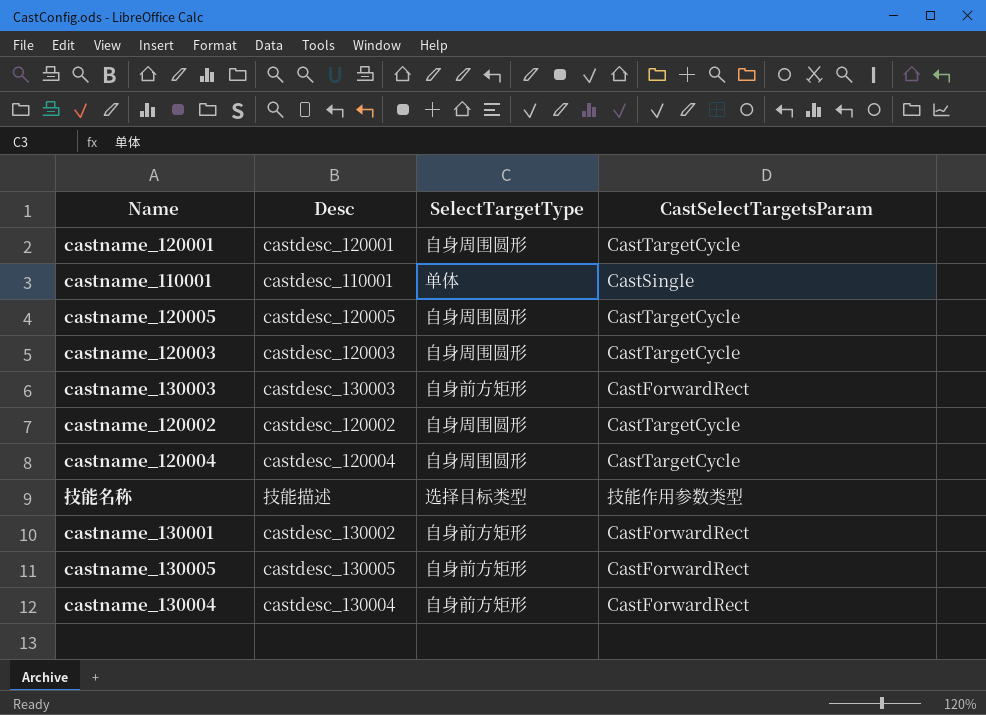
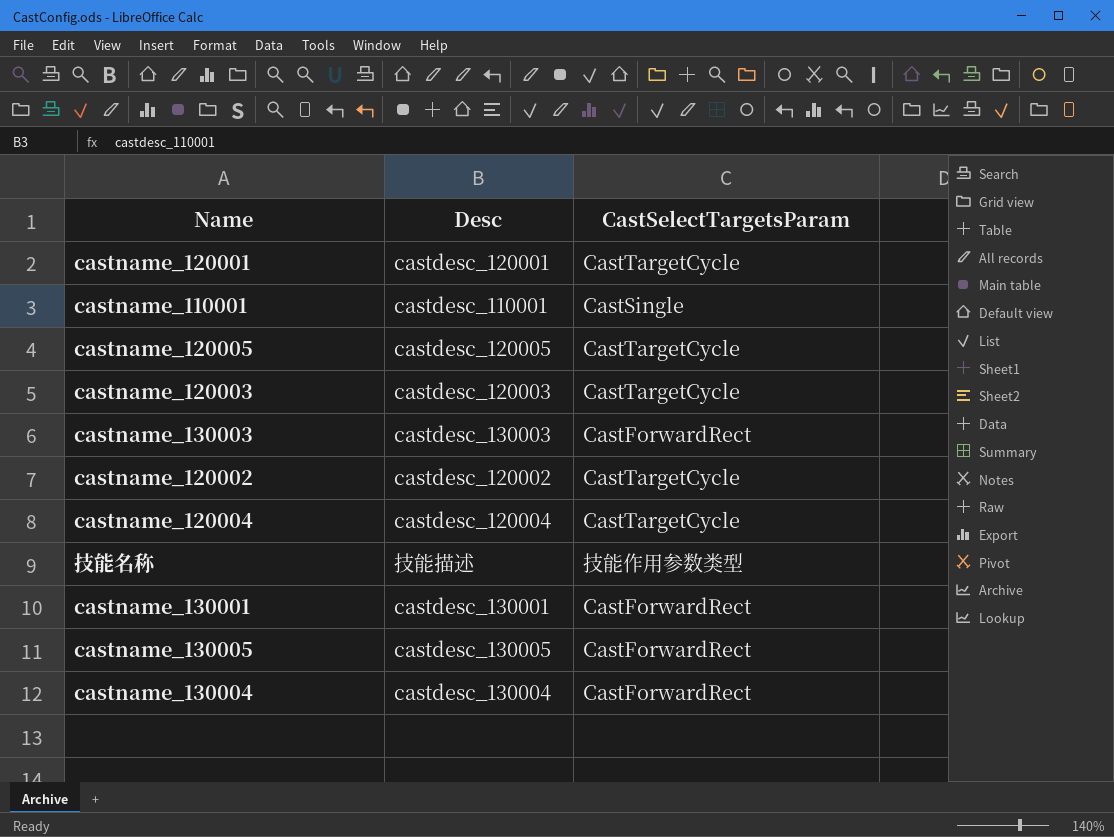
column SelectTargetType | position: 3 -> none
castname_130001 | Desc: castdesc_130002 -> castdesc_130001

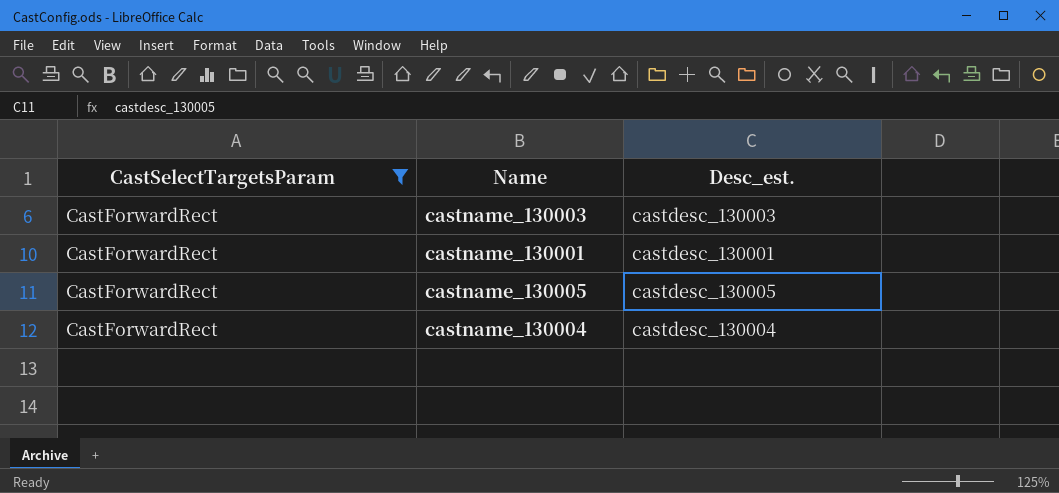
filter: none -> CastSelectTargetsParam = CastForwardRect
column CastSelectTargetsParam | position: 3 -> 1
column name: Desc -> Desc_est.

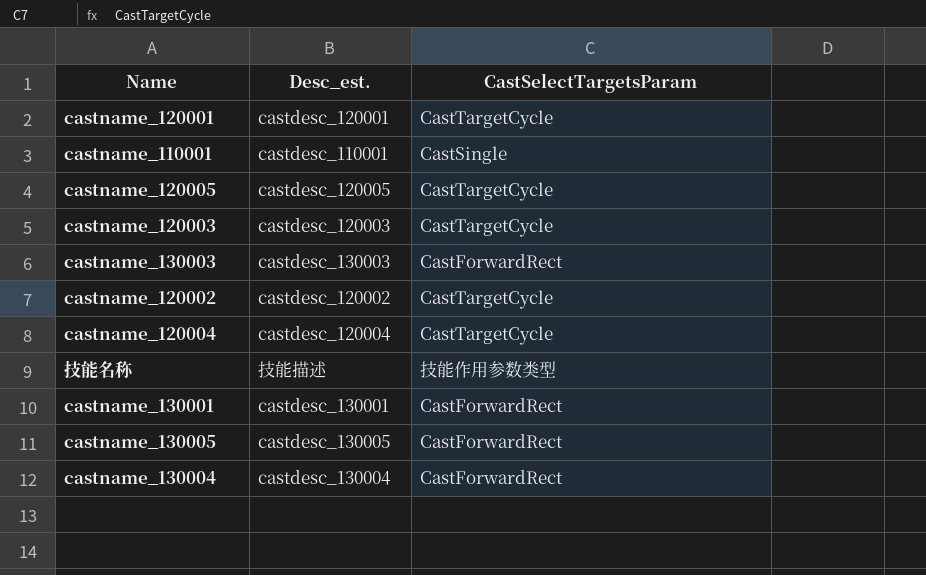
filter: CastSelectTargetsParam = CastForwardRect -> none
column CastSelectTargetsParam | position: 1 -> 3

